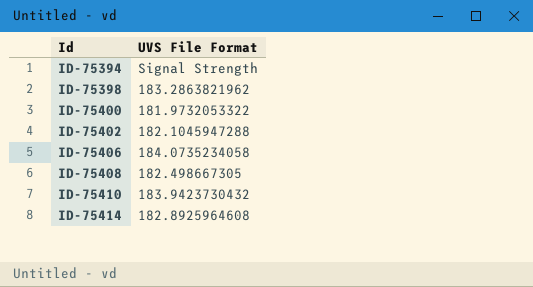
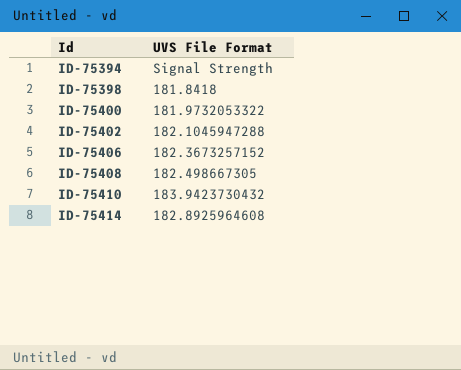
ID-75398 | UVS File Format: 183.2863821962 -> 181.8418
ID-75406 | UVS File Format: 184.0735234058 -> 182.3673257152

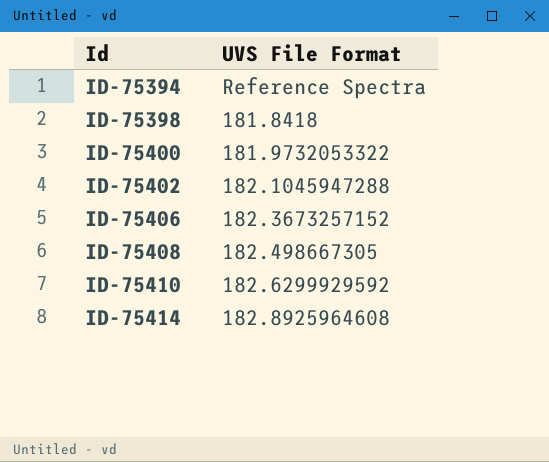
ID-75394 | UVS File Format: Signal Strength -> Reference Spectra
ID-75410 | UVS File Format: 183.9423730432 -> 182.6299929592

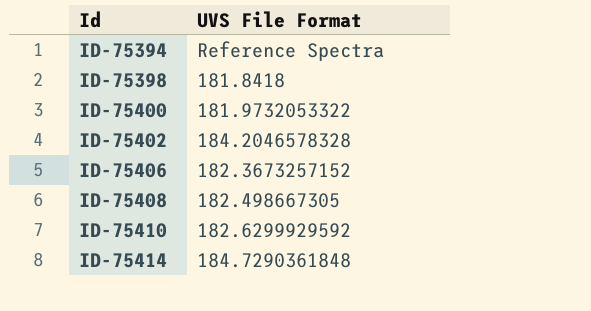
ID-75402 | UVS File Format: 182.1045947288 -> 184.2046578328
ID-75414 | UVS File Format: 182.8925964608 -> 184.7290361848

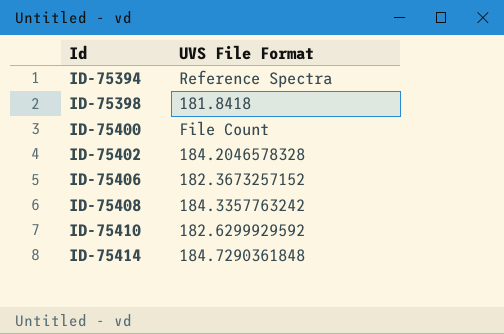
ID-75400 | UVS File Format: 181.9732053322 -> File Count
ID-75408 | UVS File Format: 182.498667305 -> 184.3357763242

